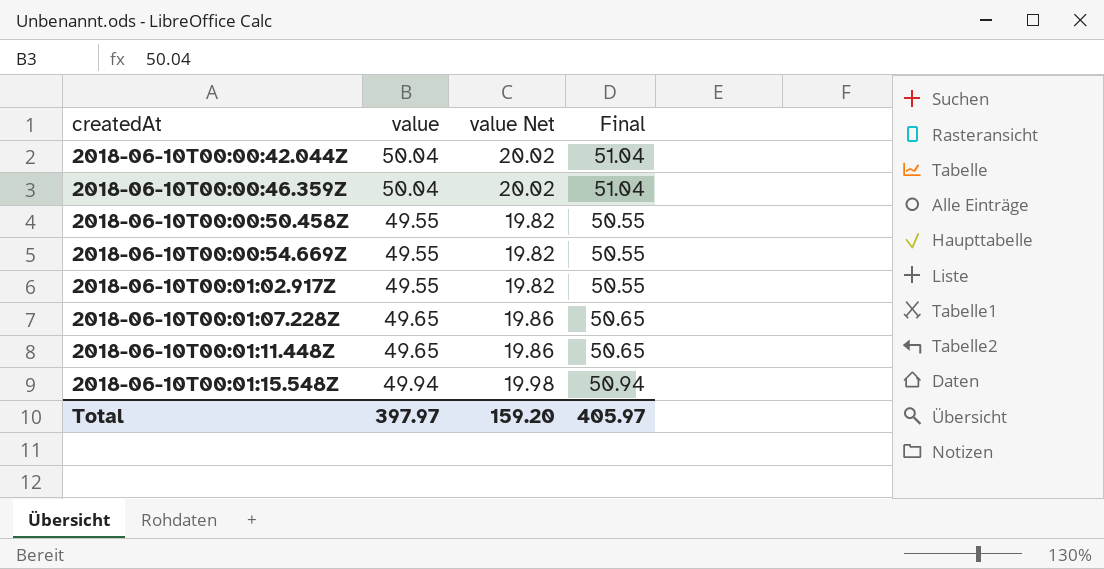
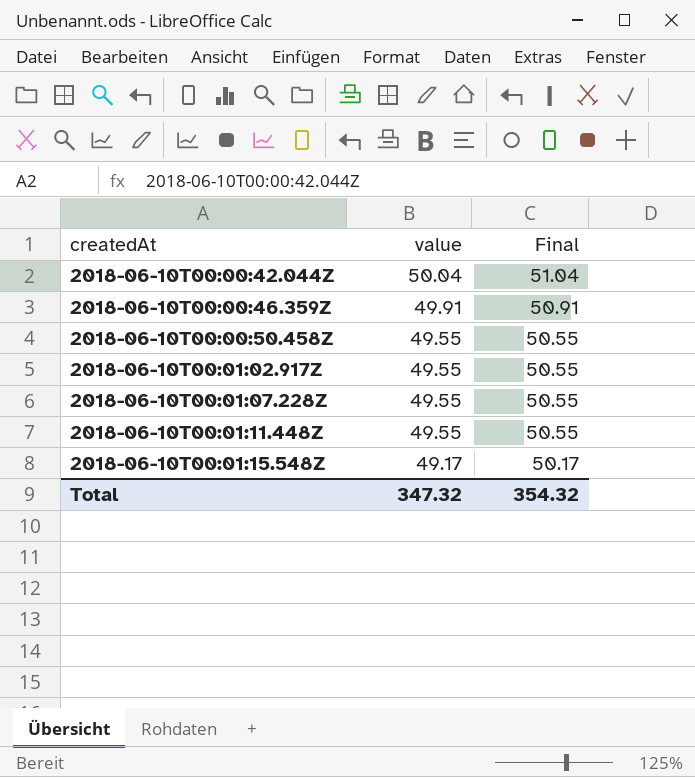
column value Net | formula: [value] * 0.4 -> none
row 2018-06-10T00:00:54.669Z: 49.55 | 19.82 | 50.55 -> none
2018-06-10T00:00:46.359Z | value: 50.04 -> 49.91
2018-06-10T00:00:46.359Z | Final: 51.04 -> 50.91
2018-06-10T00:01:07.228Z | value: 49.65 -> 49.55
2018-06-10T00:01:07.228Z | Final: 50.65 -> 50.55
2018-06-10T00:01:11.448Z | value: 49.65 -> 49.55
2018-06-10T00:01:11.448Z | Final: 50.65 -> 50.55
2018-06-10T00:01:15.548Z | value: 49.94 -> 49.17
2018-06-10T00:01:15.548Z | Final: 50.94 -> 50.17
Total | value: 397.97 -> 347.32
Total | Final: 405.97 -> 354.32

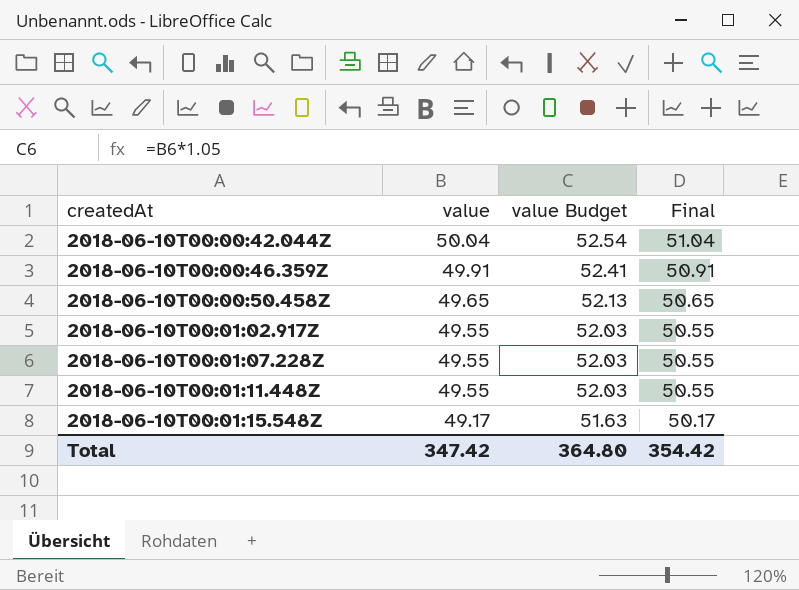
column value Budget | formula: none -> [value] * 1.05
2018-06-10T00:00:50.458Z | value: 49.55 -> 49.65
2018-06-10T00:00:50.458Z | Final: 50.55 -> 50.65
Total | value: 347.32 -> 347.42
Total | Final: 354.32 -> 354.42

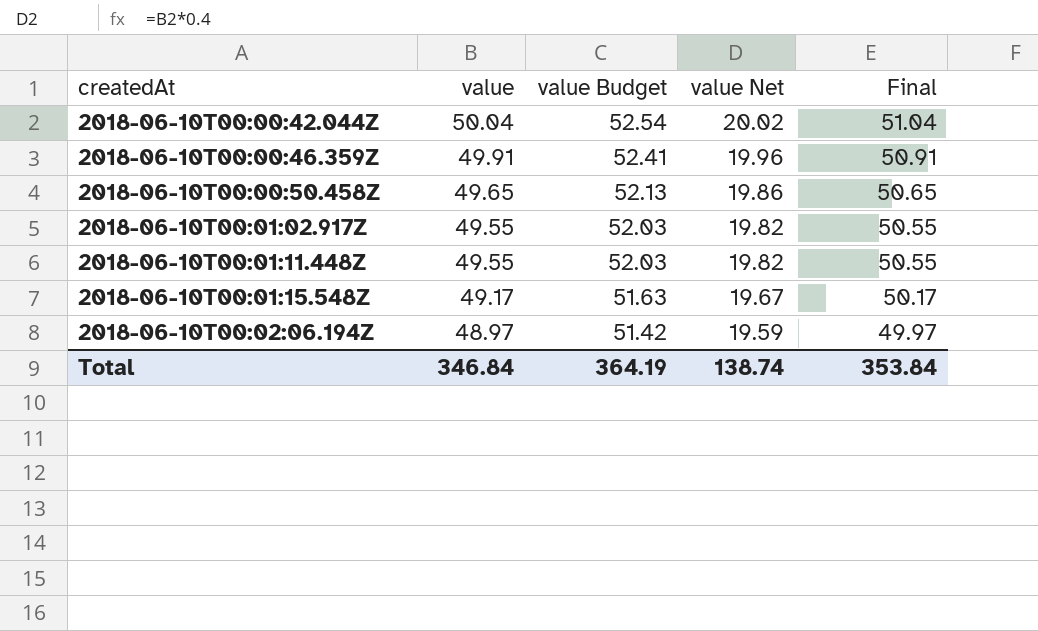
column value Net | formula: none -> [value] * 0.4
row 2018-06-10T00:01:07.228Z: 49.55 | 52.03 | 50.55 -> none
row 2018-06-10T00:02:06.194Z: none -> 48.97 | 51.42 | 19.59 | 49.97
Total | value: 347.42 -> 346.84
Total | value Budget: 364.80 -> 364.19
Total | Final: 354.42 -> 353.84

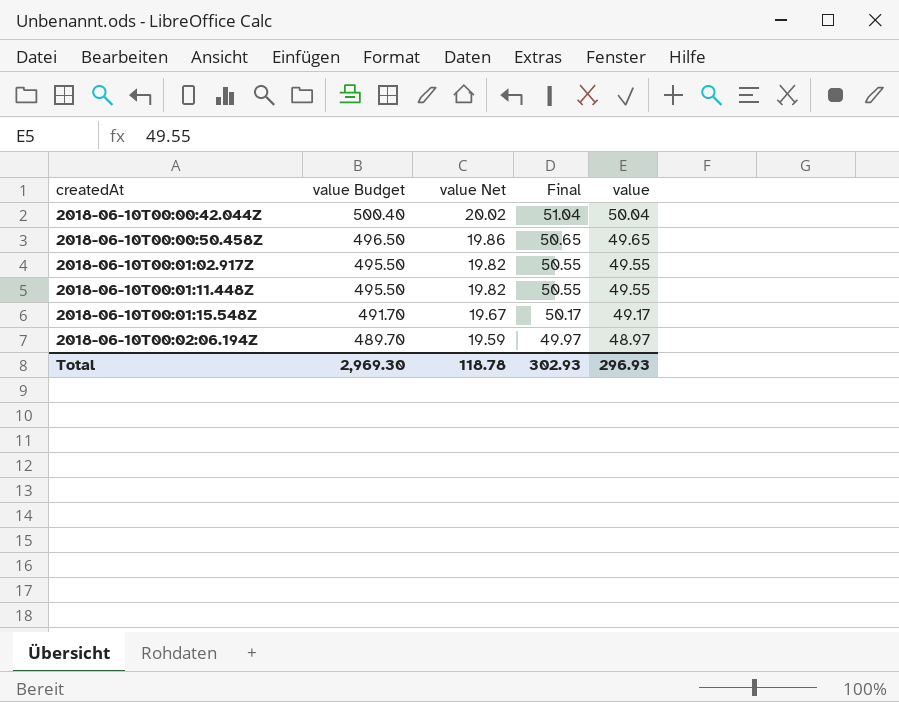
column value Budget | formula: [value] * 1.05 -> [value] * 10
column value | position: 2 -> 5
row 2018-06-10T00:00:46.359Z: 49.91 | 52.41 | 19.96 | 50.91 -> none
Total | value Budget: 364.19 -> 2,969.30
Total | value Net: 138.74 -> 118.78
Total | Final: 353.84 -> 302.93
Total | value: 346.84 -> 296.93

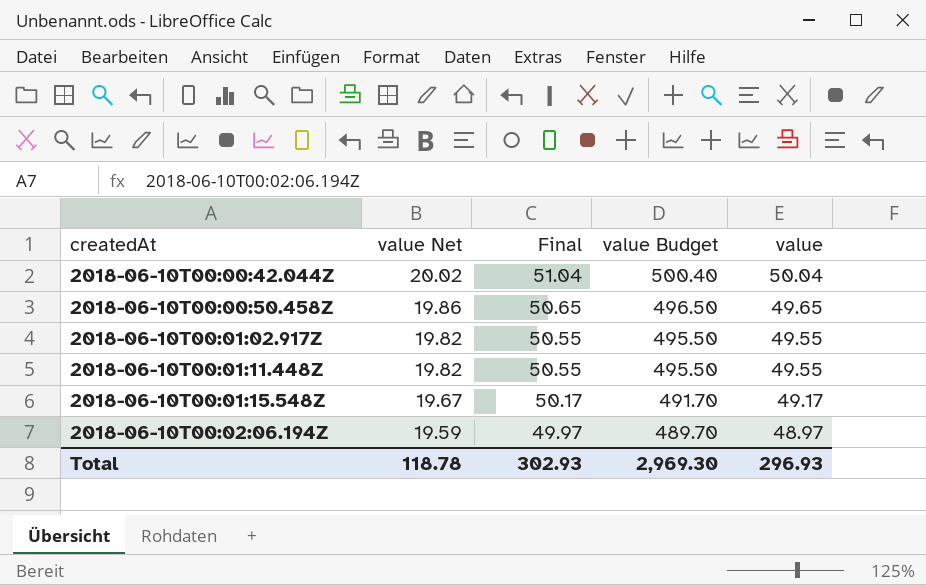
column value Budget | position: 2 -> 4

